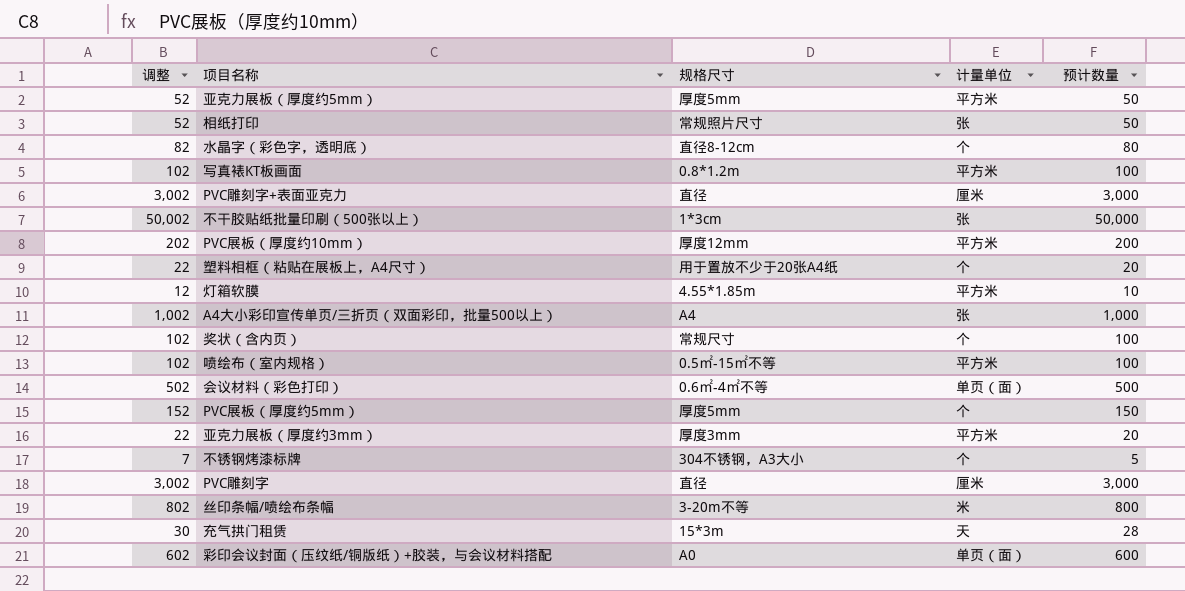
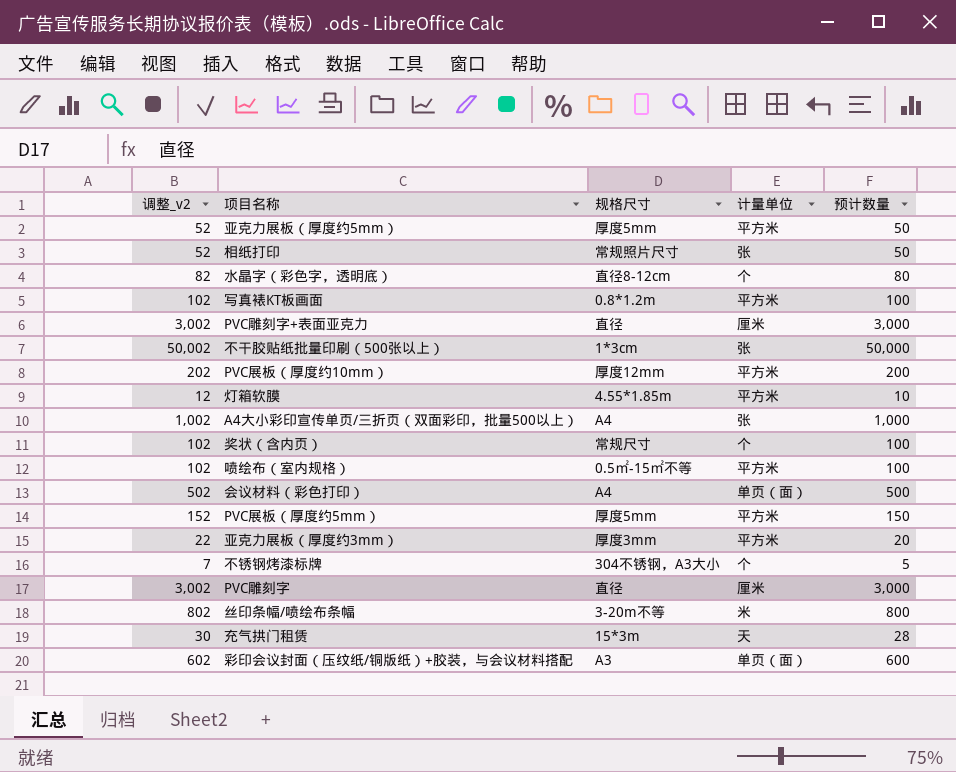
column name: 调整 -> 调整_v2
row 塑料相框（粘贴在展板上，A4尺寸）: 22 | 用于置放不少于20张A4纸 | 个 | 20 -> none
会议材料（彩色打印） | 规格尺寸: 0.6㎡-4㎡不等 -> A4
PVC展板（厚度约5mm） | 计量单位: 个 -> 平方米
彩印会议封面（压纹纸/铜版纸）+胶装，与会议材料搭配 | 规格尺寸: A0 -> A3

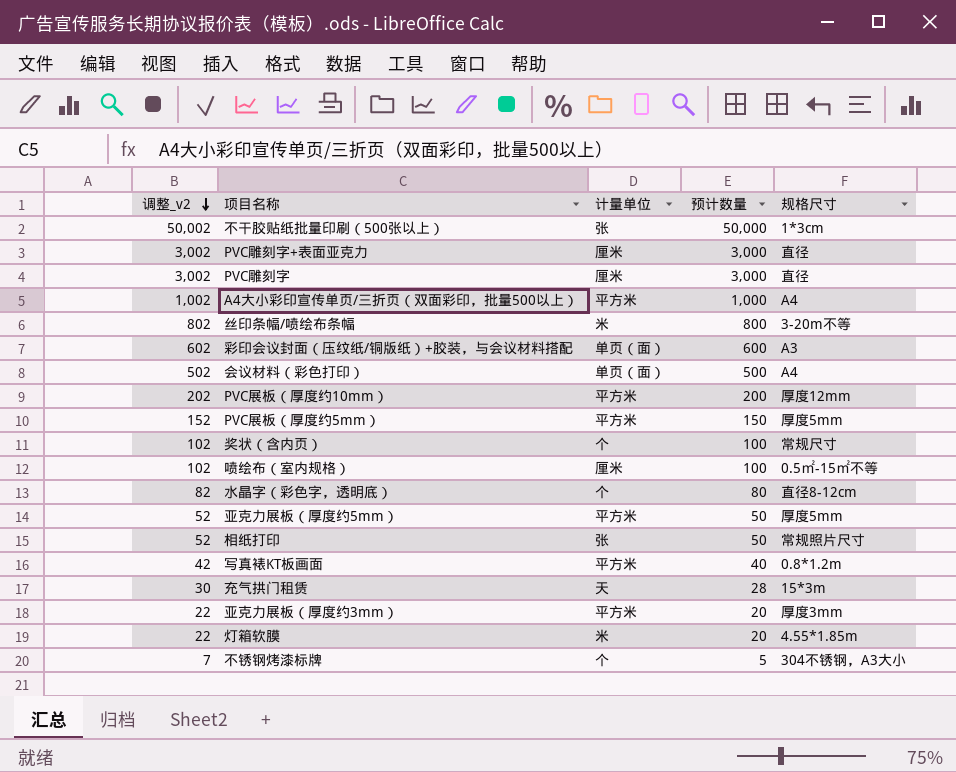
row order: none -> 调整_v2 descending
column 规格尺寸 | position: 3 -> 5
A4大小彩印宣传单页/三折页（双面彩印，批量500以上） | 计量单位: 张 -> 平方米
喷绘布（室内规格） | 计量单位: 平方米 -> 厘米
写真裱KT板画面 | 调整_v2: 102 -> 42
写真裱KT板画面 | 预计数量: 100 -> 40
灯箱软膜 | 调整_v2: 12 -> 22
灯箱软膜 | 计量单位: 平方米 -> 米
灯箱软膜 | 预计数量: 10 -> 20

